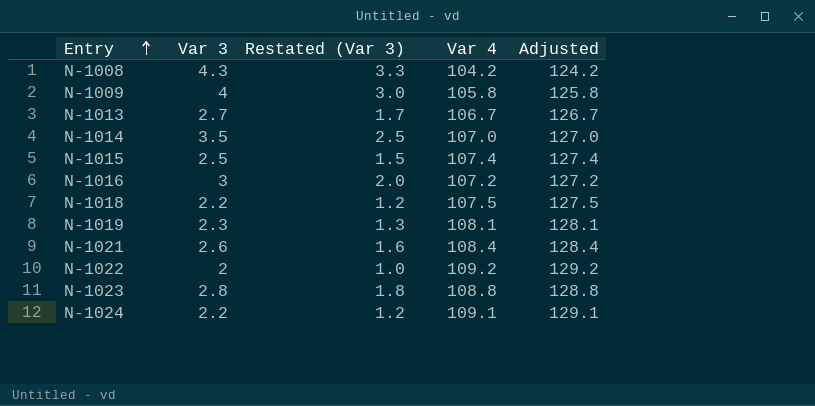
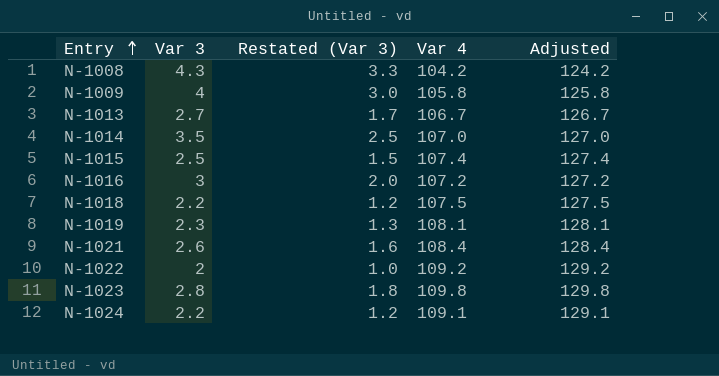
N-1023 | Var 4: 108.8 -> 109.8
N-1023 | Adjusted: 128.8 -> 129.8

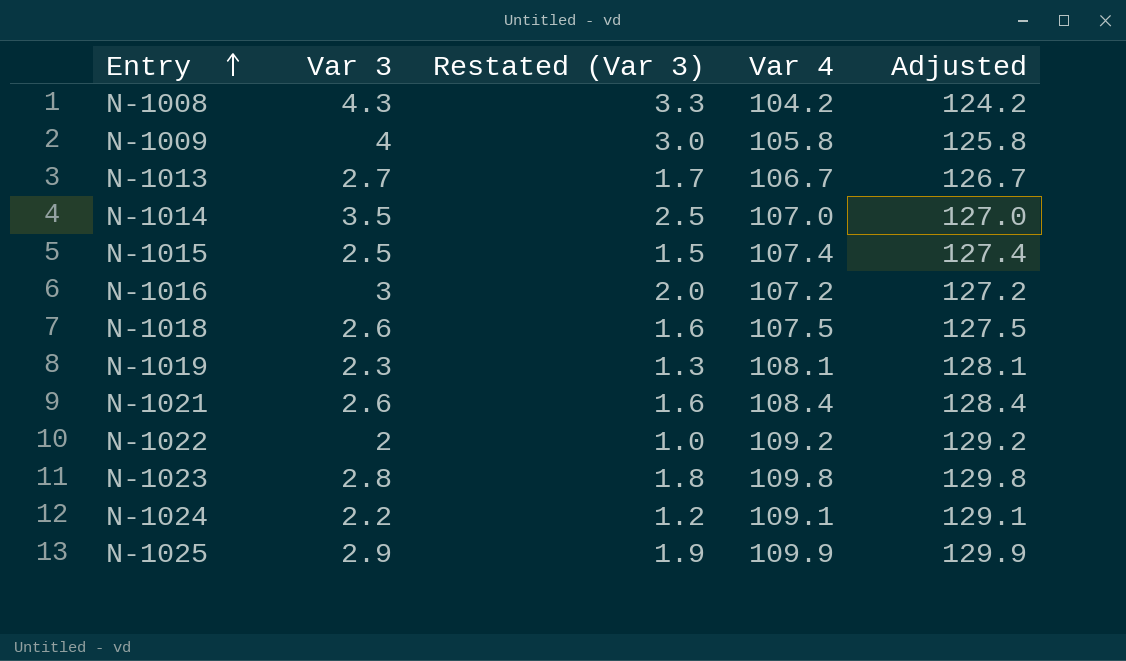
N-1018 | Var 3: 2.2 -> 2.6
N-1018 | Restated (Var 3): 1.2 -> 1.6
row N-1025: none -> 2.9 | 1.9 | 109.9 | 129.9

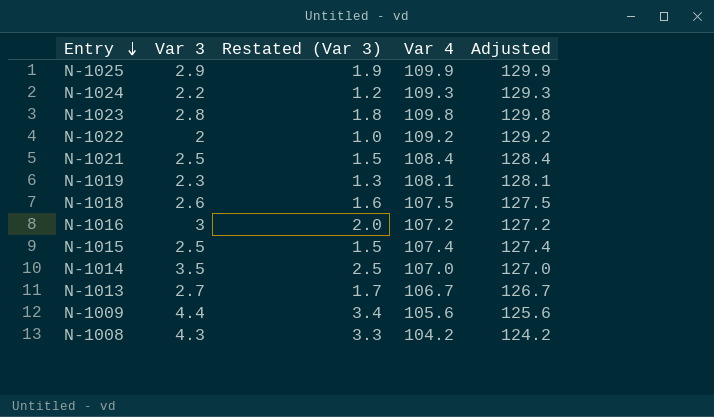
row order: Entry ascending -> Entry descending
N-1024 | Var 4: 109.1 -> 109.3
N-1024 | Adjusted: 129.1 -> 129.3
N-1021 | Var 3: 2.6 -> 2.5
N-1021 | Restated (Var 3): 1.6 -> 1.5
N-1009 | Var 3: 4 -> 4.4
N-1009 | Restated (Var 3): 3.0 -> 3.4
N-1009 | Var 4: 105.8 -> 105.6
N-1009 | Adjusted: 125.8 -> 125.6

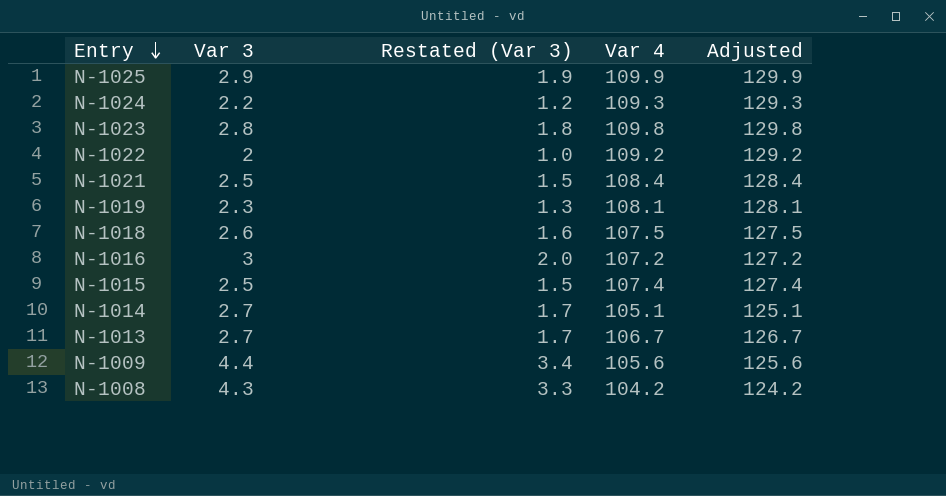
N-1014 | Var 3: 3.5 -> 2.7
N-1014 | Restated (Var 3): 2.5 -> 1.7
N-1014 | Var 4: 107.0 -> 105.1
N-1014 | Adjusted: 127.0 -> 125.1

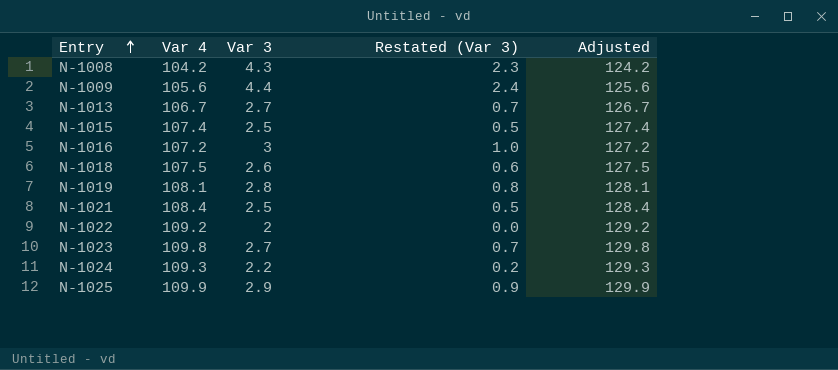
row order: Entry descending -> Entry ascending
column Var 4 | position: 4 -> 2
column Restated (Var 3) | formula: [Var 3] - 1 -> [Var 3] - 2
row N-1014: 2.7 | 1.7 | 105.1 | 125.1 -> none
N-1019 | Var 3: 2.3 -> 2.8
N-1023 | Var 3: 2.8 -> 2.7

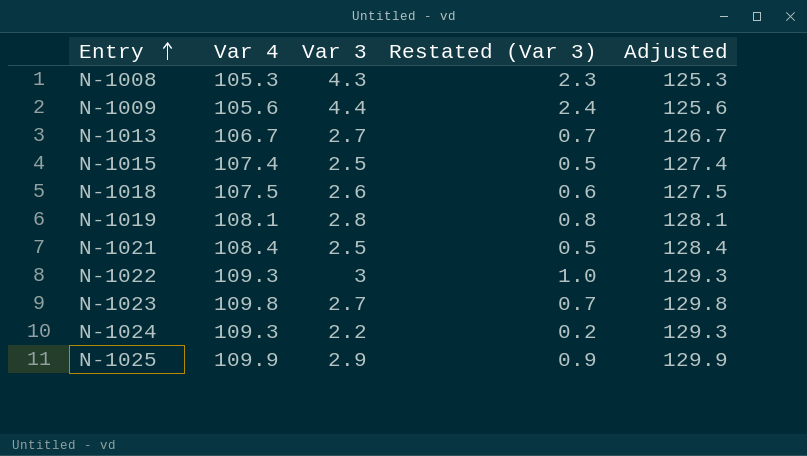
row N-1016: 107.2 | 3 | 1.0 | 127.2 -> none
N-1008 | Var 4: 104.2 -> 105.3
N-1008 | Adjusted: 124.2 -> 125.3
N-1022 | Var 4: 109.2 -> 109.3
N-1022 | Var 3: 2 -> 3
N-1022 | Restated (Var 3): 0.0 -> 1.0
N-1022 | Adjusted: 129.2 -> 129.3

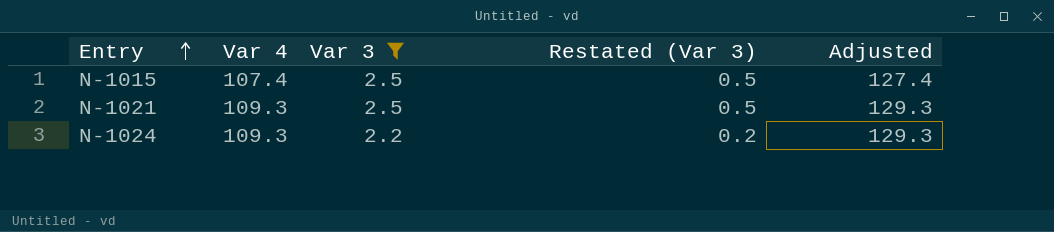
filter: none -> Var 3 <= 2.5
N-1021 | Var 4: 108.4 -> 109.3
N-1021 | Adjusted: 128.4 -> 129.3

